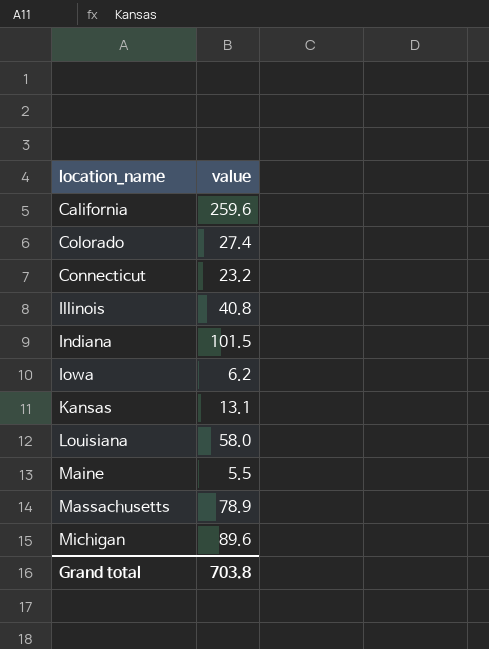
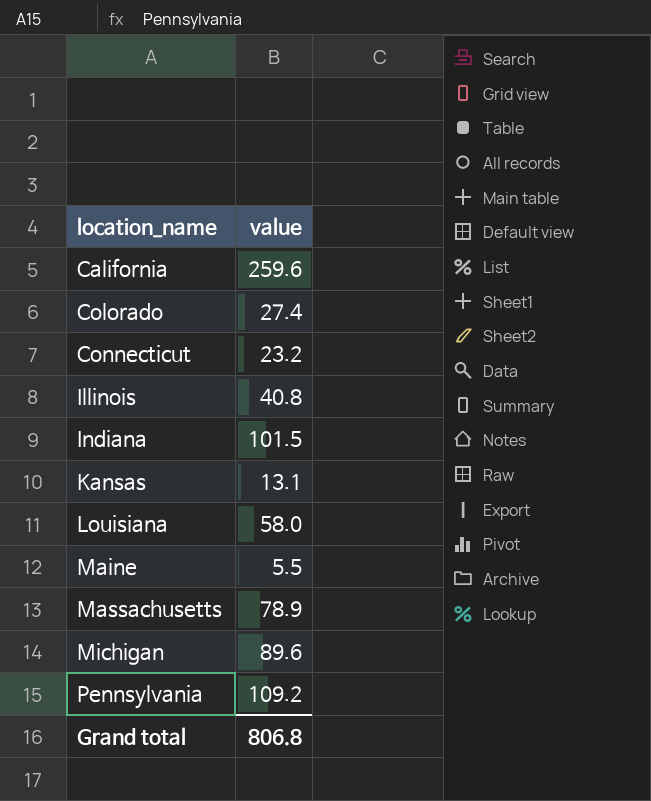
row Iowa: 6.2 -> none
row Pennsylvania: none -> 109.2
Grand total | value: 703.8 -> 806.8

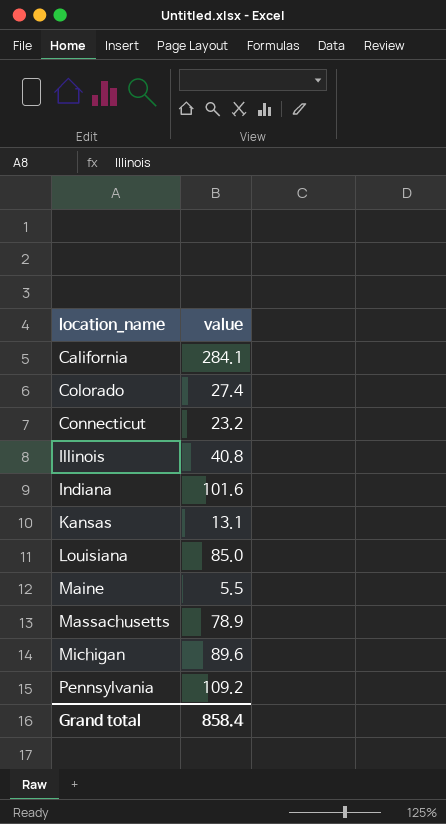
California | value: 259.6 -> 284.1
Indiana | value: 101.5 -> 101.6
Louisiana | value: 58.0 -> 85.0
Grand total | value: 806.8 -> 858.4

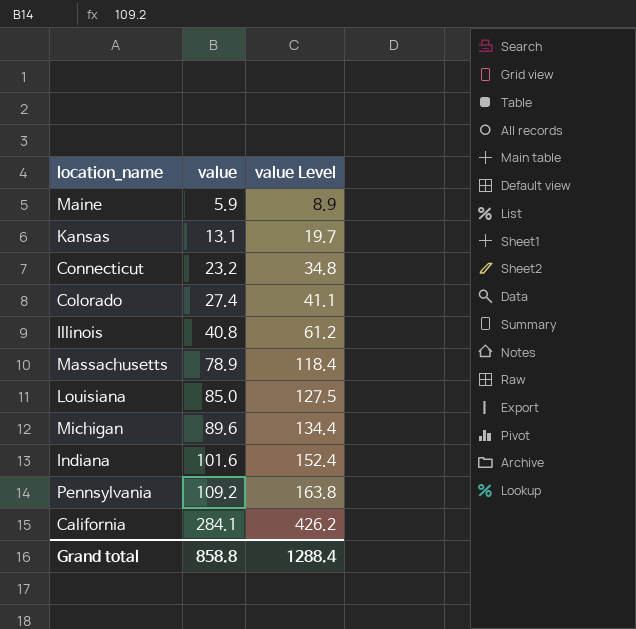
row order: location_name ascending -> value ascending
column value Level | formula: none -> [value] * 1.5
Maine | value: 5.5 -> 5.9
Grand total | value: 858.4 -> 858.8

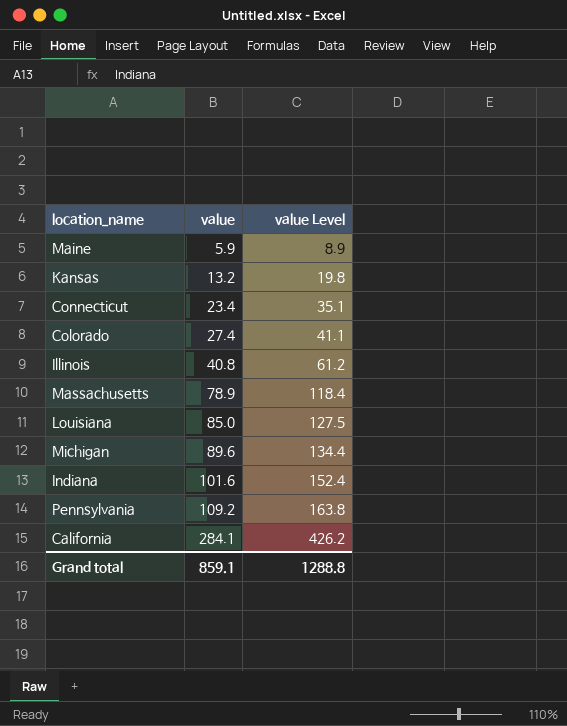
Kansas | value: 13.1 -> 13.2
Kansas | value Level: 19.7 -> 19.8
Connecticut | value: 23.2 -> 23.4
Connecticut | value Level: 34.8 -> 35.1
Grand total | value: 858.8 -> 859.1
Grand total | value Level: 1288.4 -> 1288.8

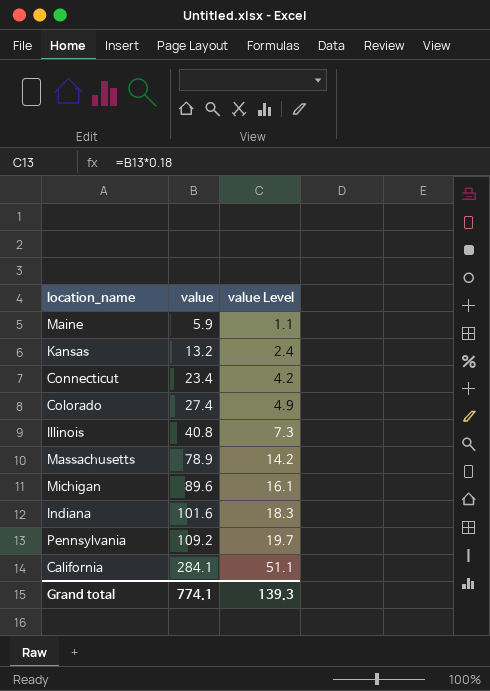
column value Level | formula: [value] * 1.5 -> [value] * 0.18
row Louisiana: 85.0 | 127.5 -> none
Grand total | value: 859.1 -> 774.1
Grand total | value Level: 1288.8 -> 139.3

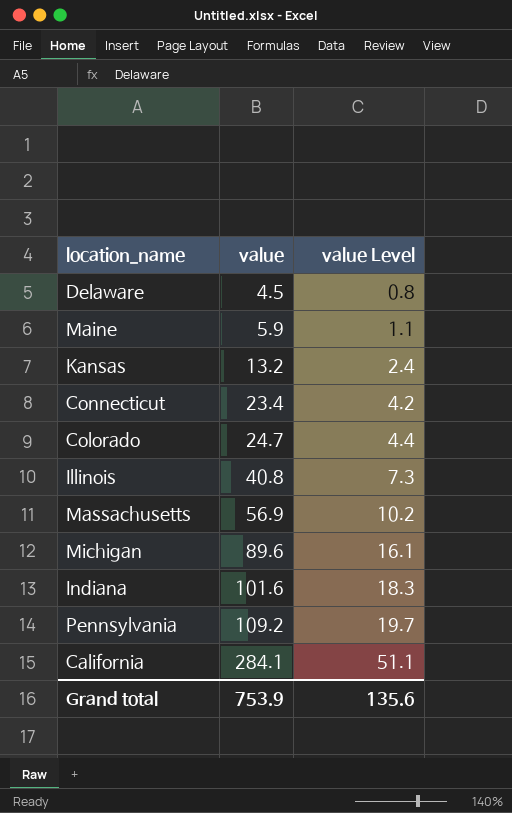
row Delaware: none -> 4.5 | 0.8
Colorado | value: 27.4 -> 24.7
Colorado | value Level: 4.9 -> 4.4
Massachusetts | value: 78.9 -> 56.9
Massachusetts | value Level: 14.2 -> 10.2
Grand total | value: 774.1 -> 753.9
Grand total | value Level: 139.3 -> 135.6

